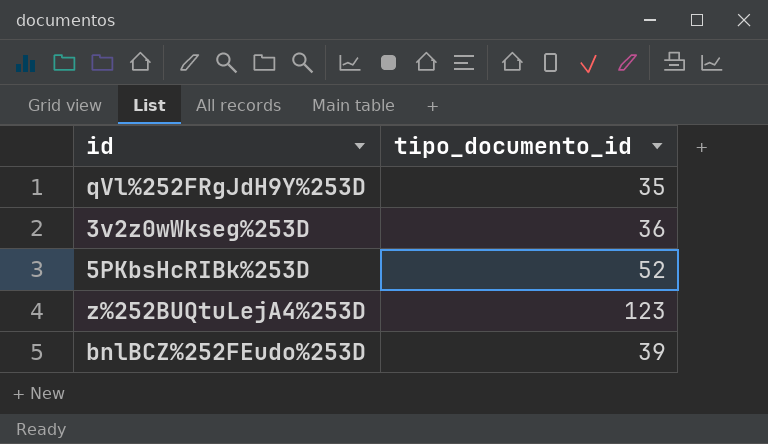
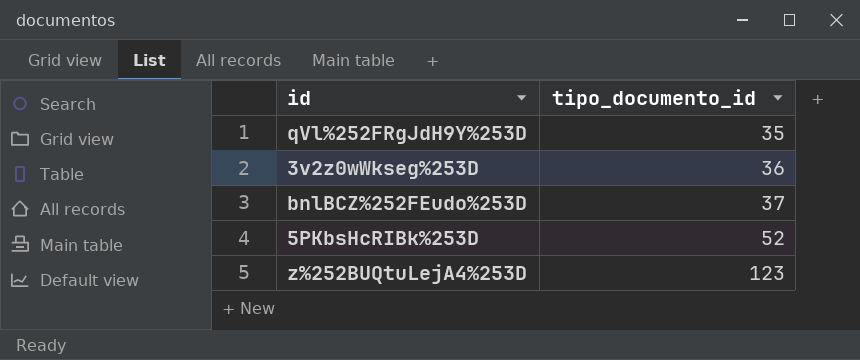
row order: none -> tipo_documento_id ascending
bnlBCZ%252FEudo%253D | tipo_documento_id: 39 -> 37

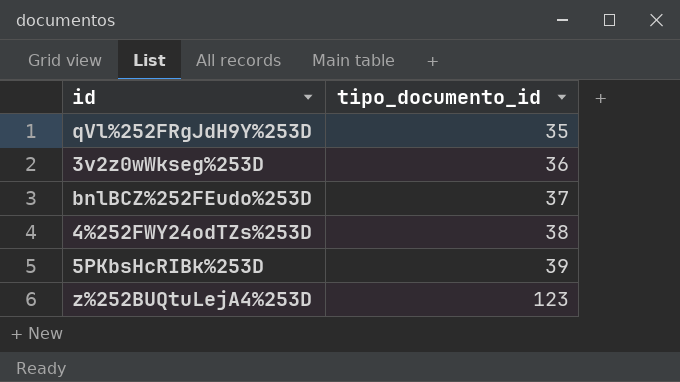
row 4%252FWY24odTZs%253D: none -> 38
5PKbsHcRIBk%253D | tipo_documento_id: 52 -> 39

